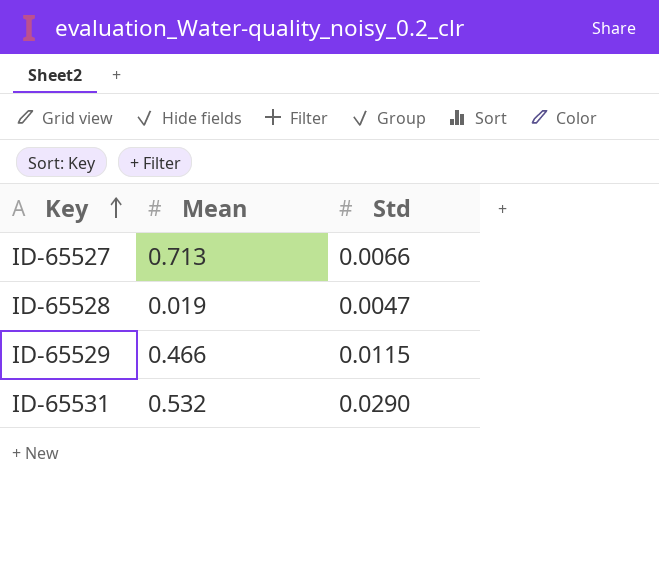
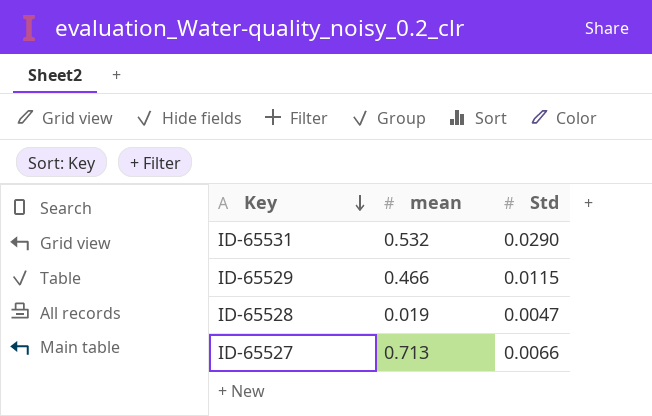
row order: Key ascending -> Key descending
column name: Mean -> mean

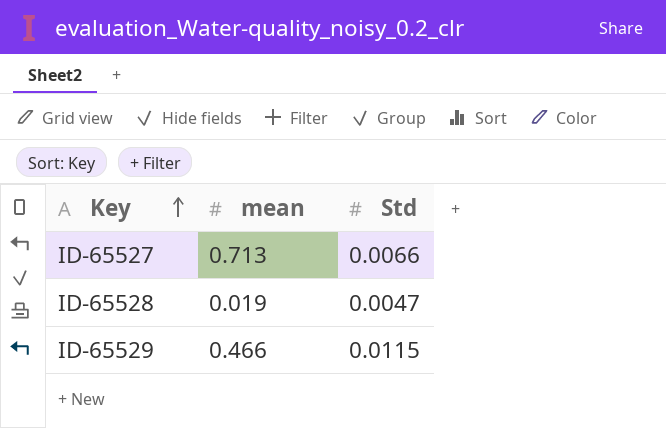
row order: Key descending -> Key ascending
row ID-65531: 0.532 | 0.0290 -> none

